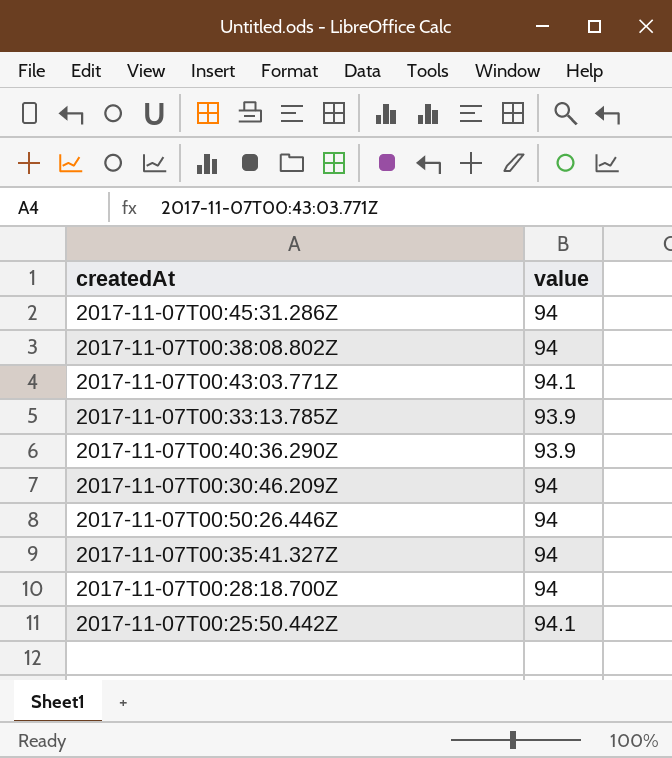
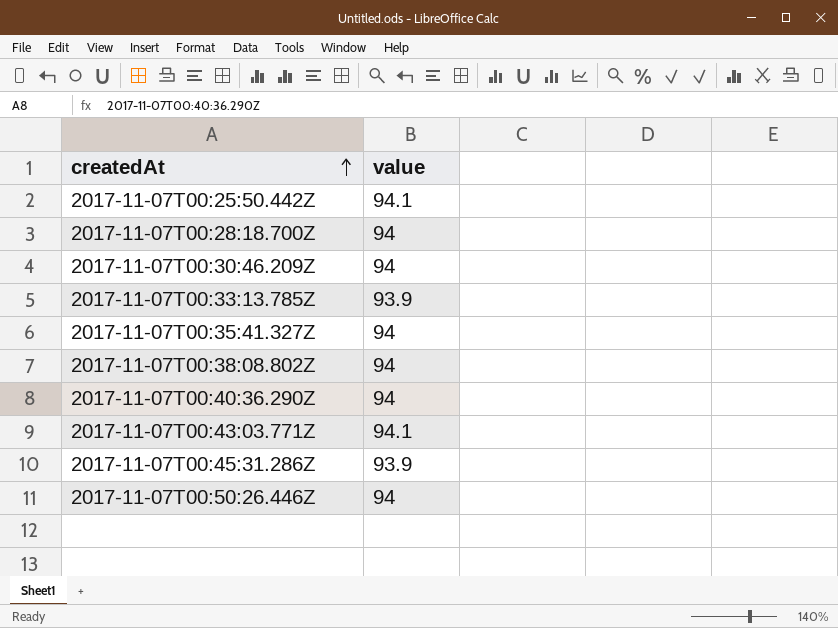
row order: none -> createdAt ascending
2017-11-07T00:40:36.290Z | value: 93.9 -> 94
2017-11-07T00:45:31.286Z | value: 94 -> 93.9

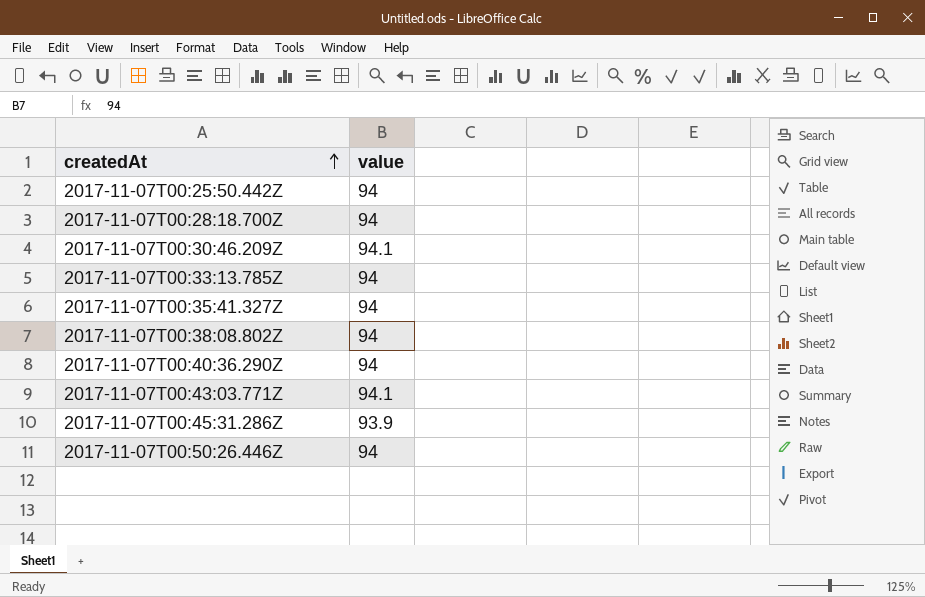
2017-11-07T00:25:50.442Z | value: 94.1 -> 94
2017-11-07T00:30:46.209Z | value: 94 -> 94.1
2017-11-07T00:33:13.785Z | value: 93.9 -> 94

